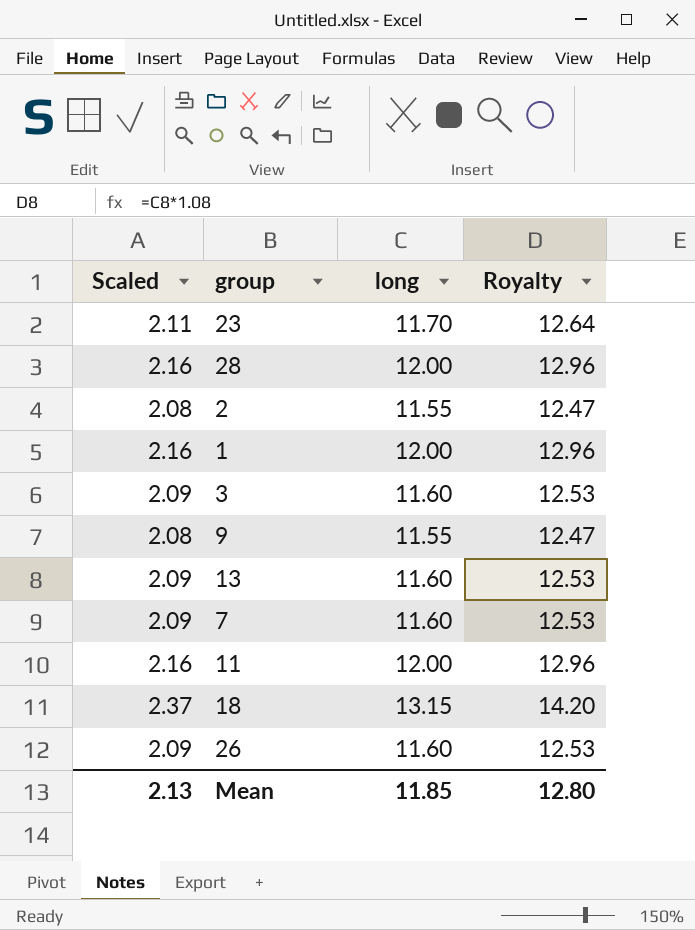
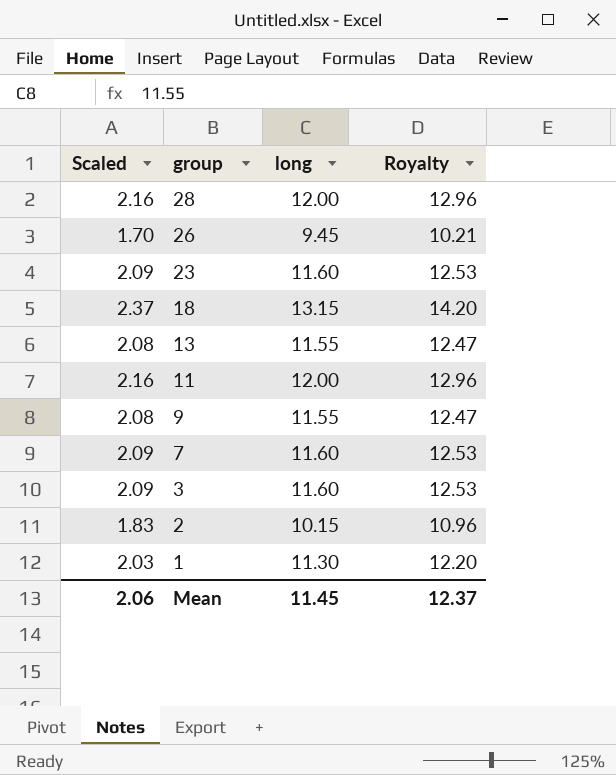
row order: none -> group descending
26 | Scaled: 2.09 -> 1.70
26 | long: 11.60 -> 9.45
26 | Royalty: 12.53 -> 10.21
23 | Scaled: 2.11 -> 2.09
23 | long: 11.70 -> 11.60
23 | Royalty: 12.64 -> 12.53
13 | Scaled: 2.09 -> 2.08
13 | long: 11.60 -> 11.55
13 | Royalty: 12.53 -> 12.47
2 | Scaled: 2.08 -> 1.83
2 | long: 11.55 -> 10.15
2 | Royalty: 12.47 -> 10.96
1 | Scaled: 2.16 -> 2.03
1 | long: 12.00 -> 11.30
1 | Royalty: 12.96 -> 12.20
Mean | Scaled: 2.13 -> 2.06
Mean | long: 11.85 -> 11.45
Mean | Royalty: 12.80 -> 12.37

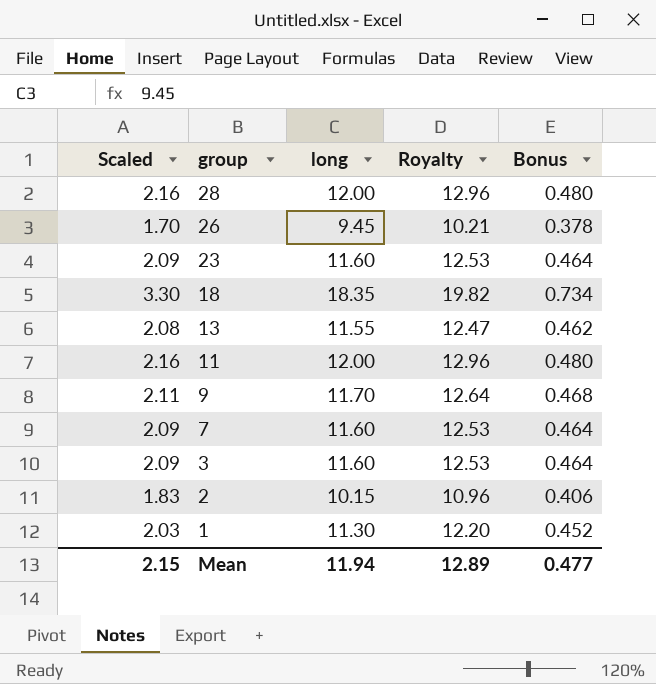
column Bonus | formula: none -> [long] * 0.04
18 | Scaled: 2.37 -> 3.30
18 | long: 13.15 -> 18.35
18 | Royalty: 14.20 -> 19.82
9 | Scaled: 2.08 -> 2.11
9 | long: 11.55 -> 11.70
9 | Royalty: 12.47 -> 12.64
Mean | Scaled: 2.06 -> 2.15
Mean | long: 11.45 -> 11.94
Mean | Royalty: 12.37 -> 12.89

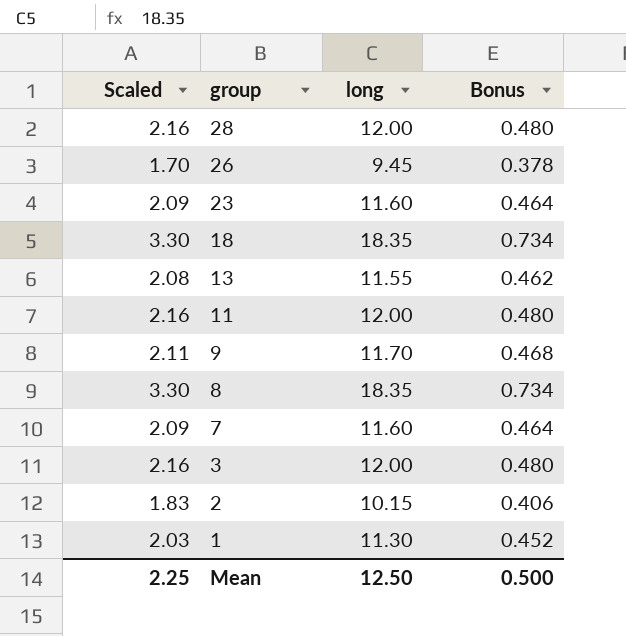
column Royalty | formula: [long] * 1.08 -> none
row 8: none -> 3.30 | 18.35 | 0.734
3 | Scaled: 2.09 -> 2.16
3 | long: 11.60 -> 12.00
3 | Bonus: 0.464 -> 0.480
Mean | Scaled: 2.15 -> 2.25
Mean | long: 11.94 -> 12.50
Mean | Bonus: 0.477 -> 0.500

